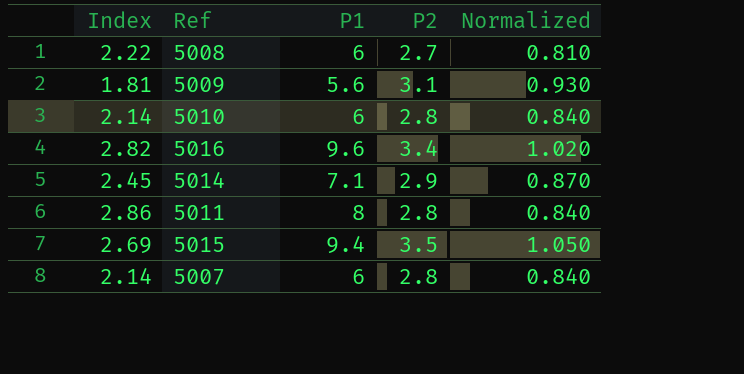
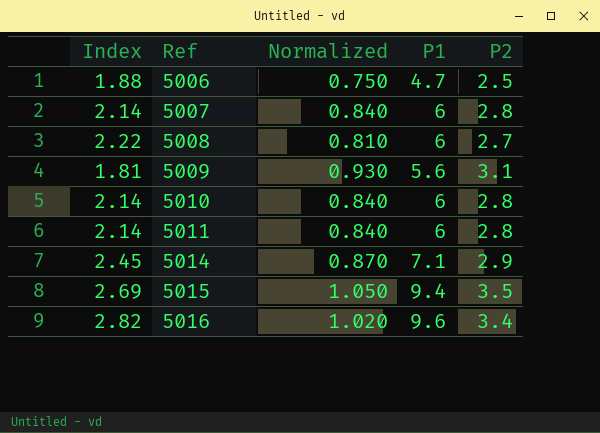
row order: none -> Ref ascending
column Normalized | position: 5 -> 3
row 5006: none -> 1.88 | 0.750 | 4.7 | 2.5
5011 | Index: 2.86 -> 2.14
5011 | P1: 8 -> 6

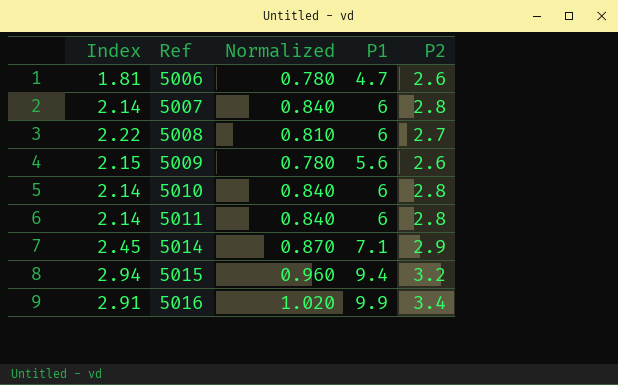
5006 | Index: 1.88 -> 1.81
5006 | Normalized: 0.750 -> 0.780
5006 | P2: 2.5 -> 2.6
5009 | Index: 1.81 -> 2.15
5009 | Normalized: 0.930 -> 0.780
5009 | P2: 3.1 -> 2.6
5015 | Index: 2.69 -> 2.94
5015 | Normalized: 1.050 -> 0.960
5015 | P2: 3.5 -> 3.2
5016 | Index: 2.82 -> 2.91
5016 | P1: 9.6 -> 9.9

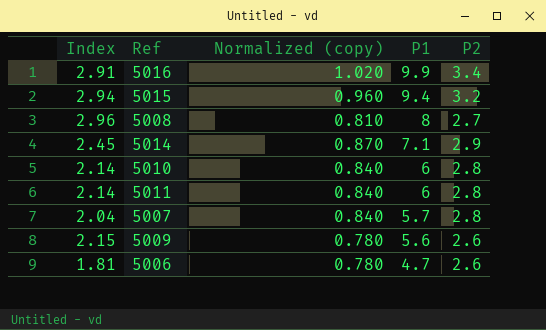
row order: Ref ascending -> P1 descending
column name: Normalized -> Normalized (copy)
5008 | Index: 2.22 -> 2.96
5008 | P1: 6 -> 8
5007 | Index: 2.14 -> 2.04
5007 | P1: 6 -> 5.7

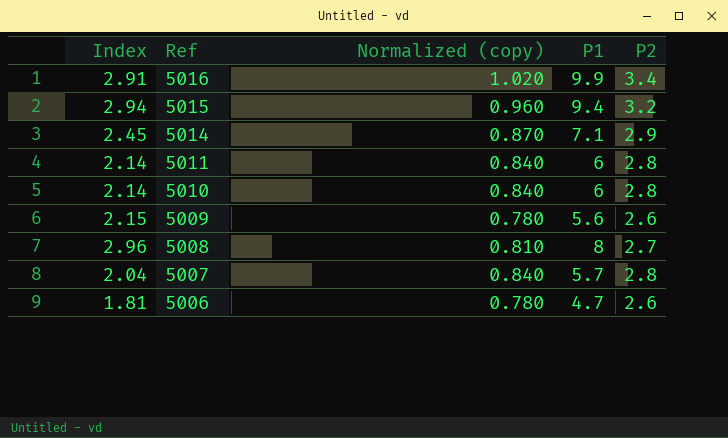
row order: P1 descending -> Ref descending

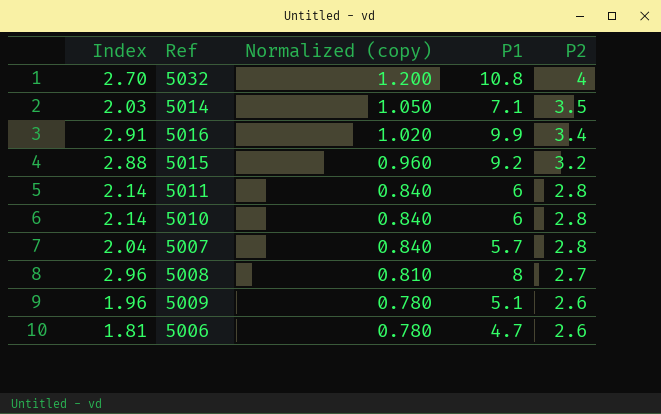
row order: Ref descending -> Normalized (copy) descending
row 5032: none -> 2.70 | 1.200 | 10.8 | 4
5014 | Index: 2.45 -> 2.03
5014 | Normalized (copy): 0.870 -> 1.050
5014 | P2: 2.9 -> 3.5
5015 | Index: 2.94 -> 2.88
5015 | P1: 9.4 -> 9.2
5009 | Index: 2.15 -> 1.96
5009 | P1: 5.6 -> 5.1

